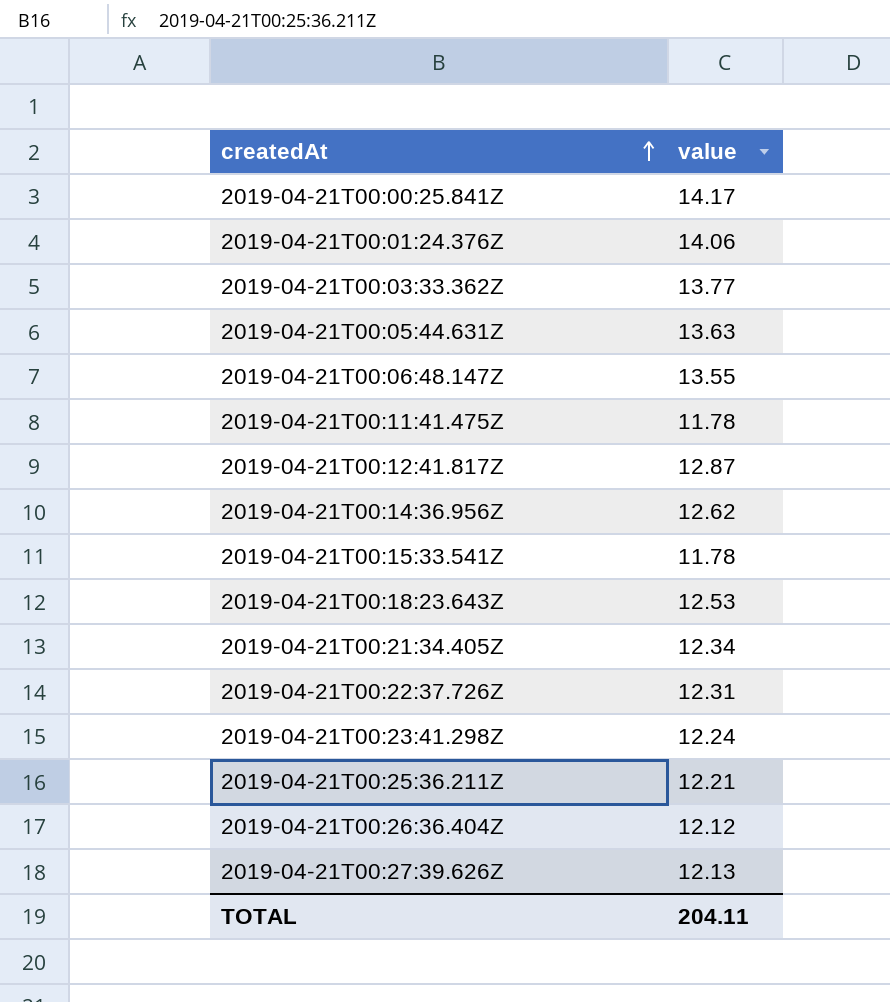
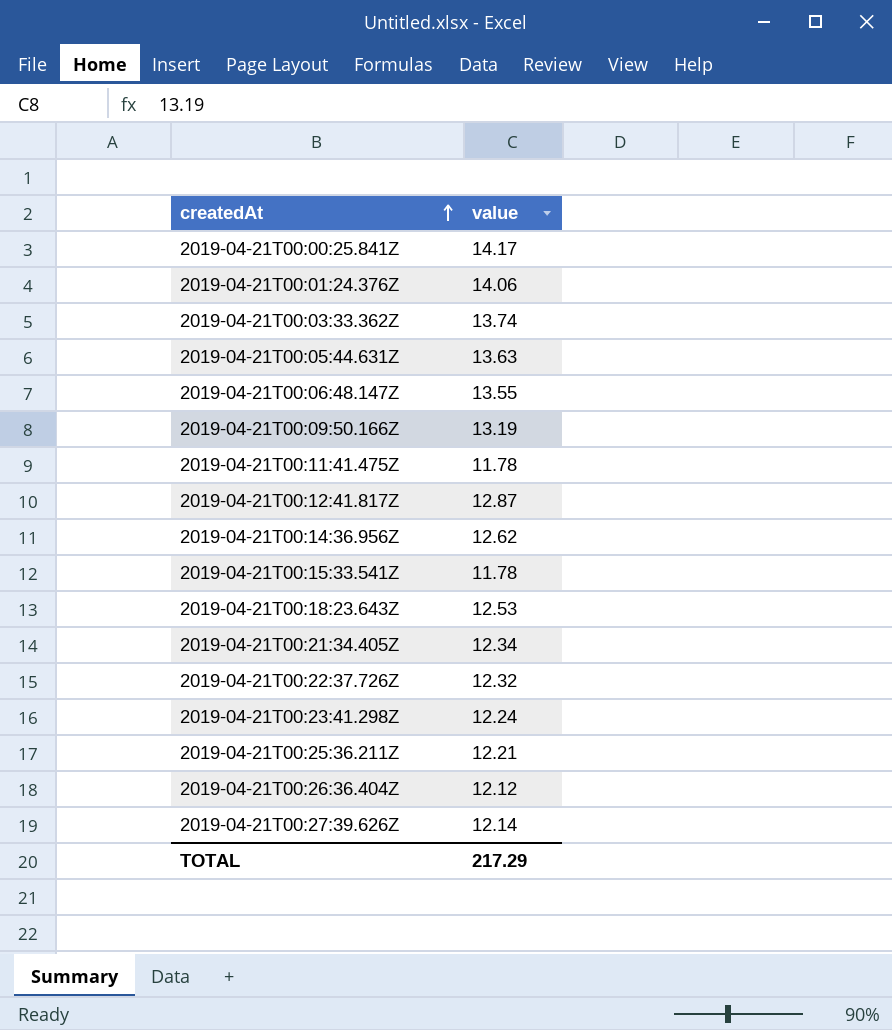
2019-04-21T00:03:33.362Z | value: 13.77 -> 13.74
row 2019-04-21T00:09:50.166Z: none -> 13.19
2019-04-21T00:22:37.726Z | value: 12.31 -> 12.32
2019-04-21T00:27:39.626Z | value: 12.13 -> 12.14
TOTAL | value: 204.11 -> 217.29

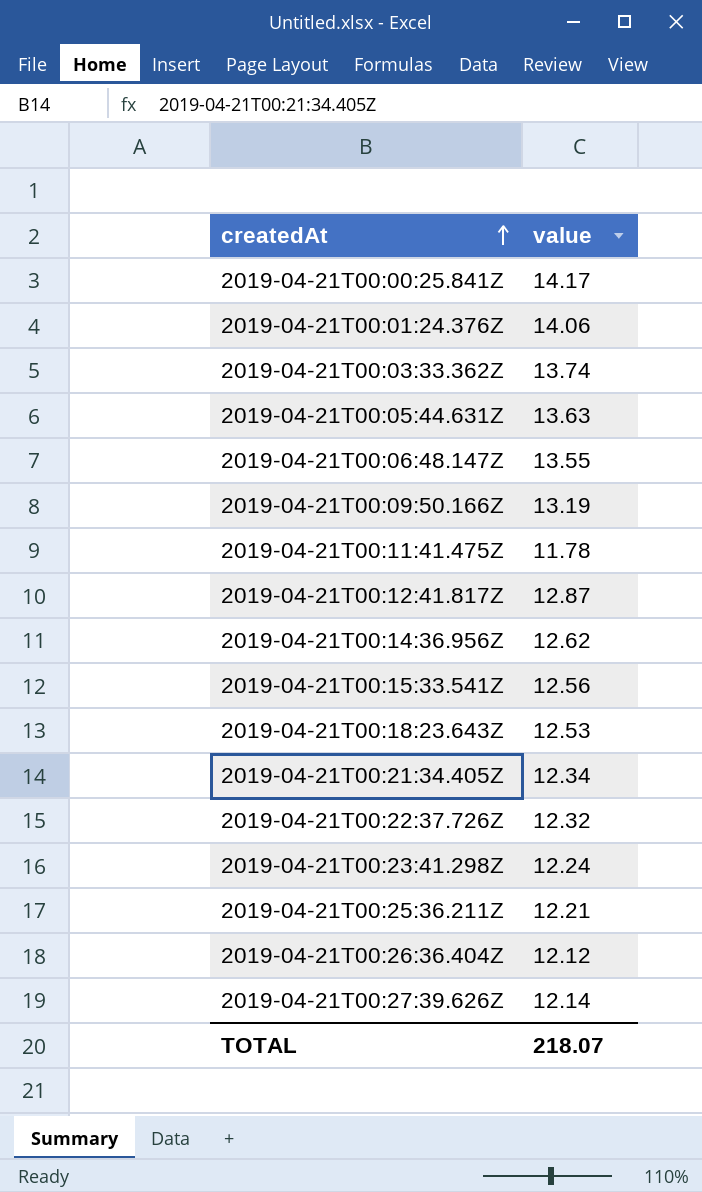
2019-04-21T00:15:33.541Z | value: 11.78 -> 12.56
TOTAL | value: 217.29 -> 218.07

